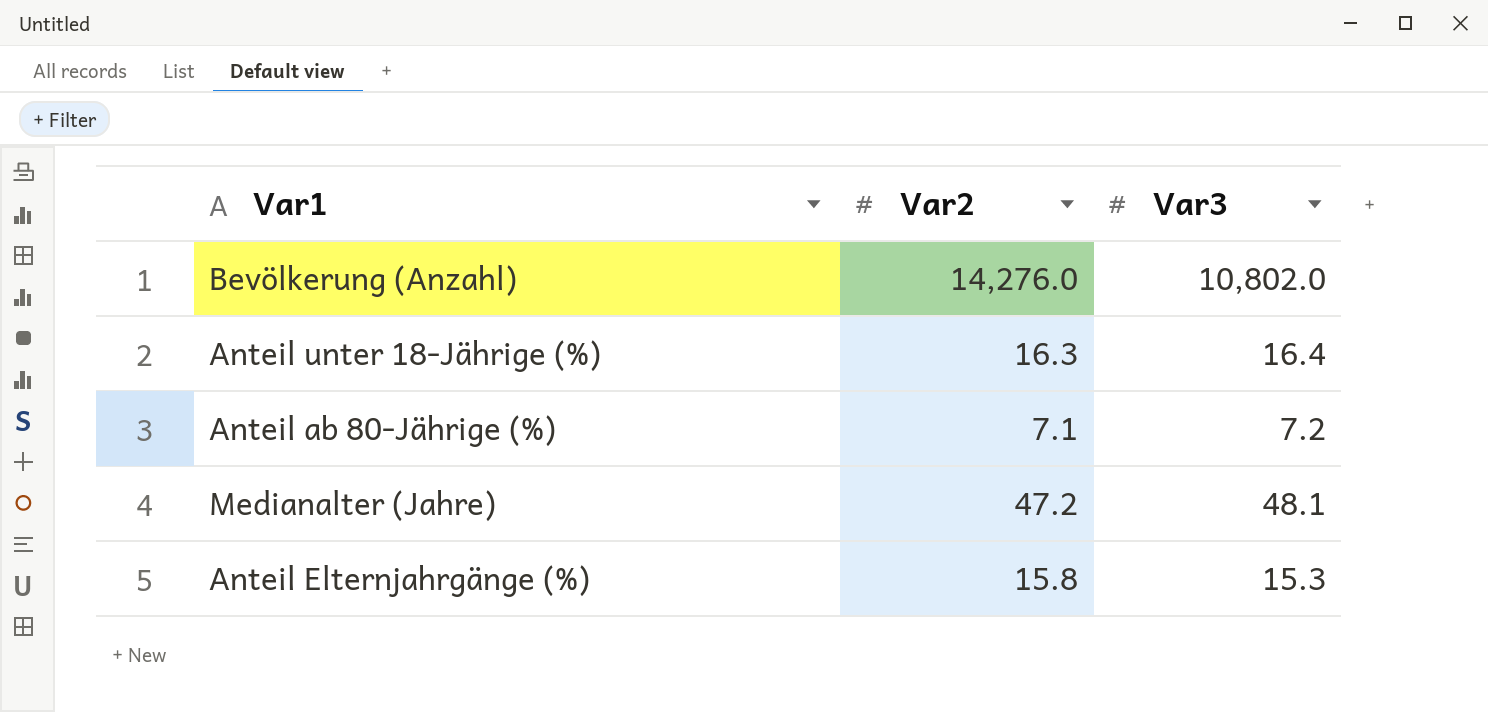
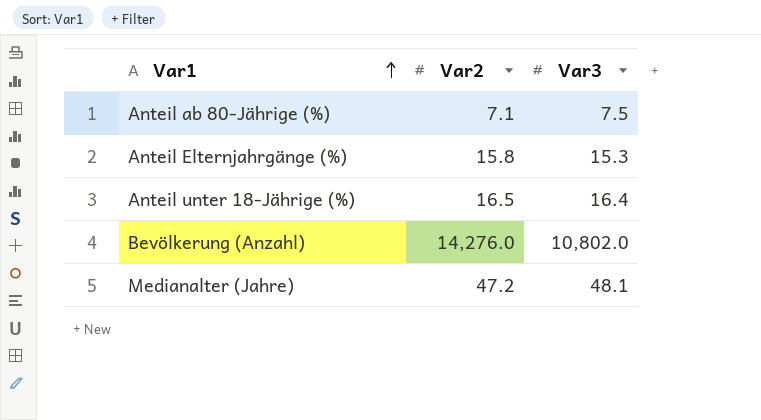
row order: none -> Var1 ascending
Anteil ab 80-Jährige (%) | Var3: 7.2 -> 7.5
Anteil unter 18-Jährige (%) | Var2: 16.3 -> 16.5

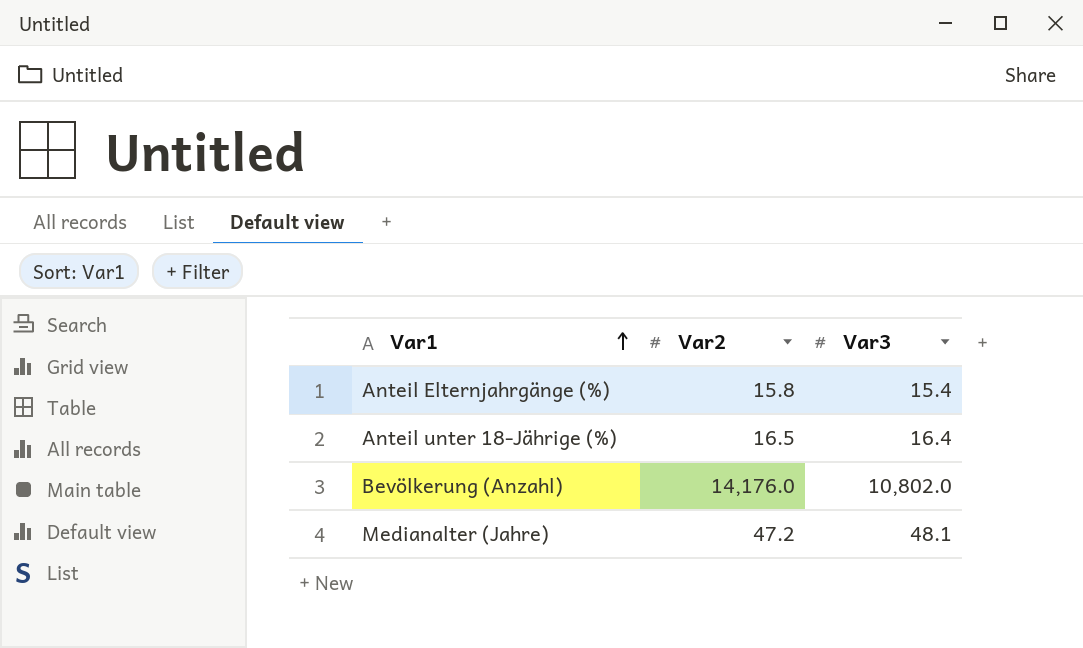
row Anteil ab 80-Jährige (%): 7.1 | 7.5 -> none
Anteil Elternjahrgänge (%) | Var3: 15.3 -> 15.4
Bevölkerung (Anzahl) | Var2: 14,276.0 -> 14,176.0

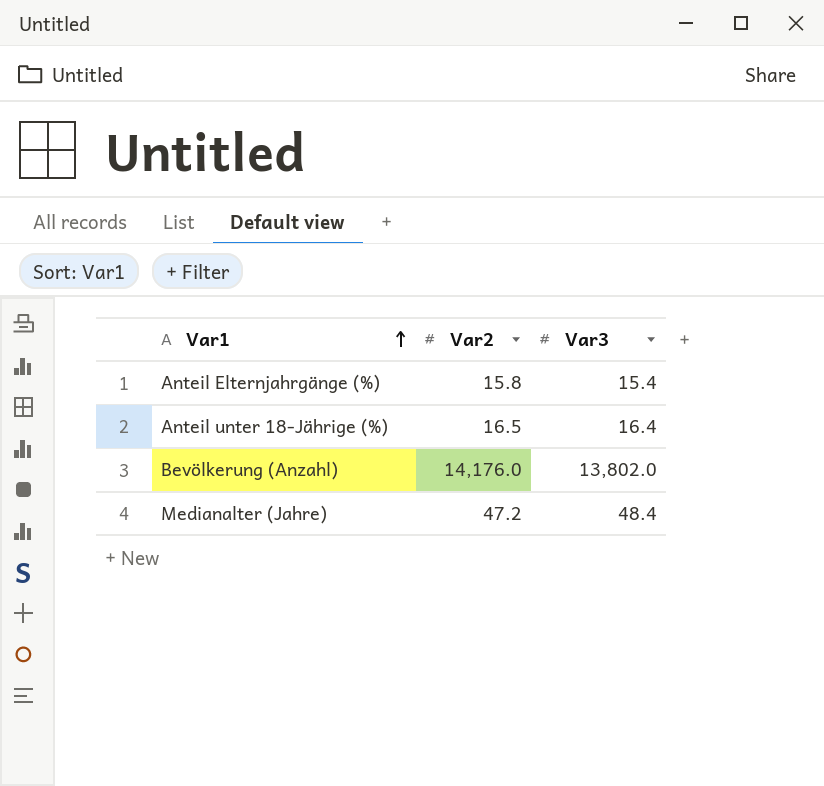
Bevölkerung (Anzahl) | Var3: 10,802.0 -> 13,802.0
Medianalter (Jahre) | Var3: 48.1 -> 48.4

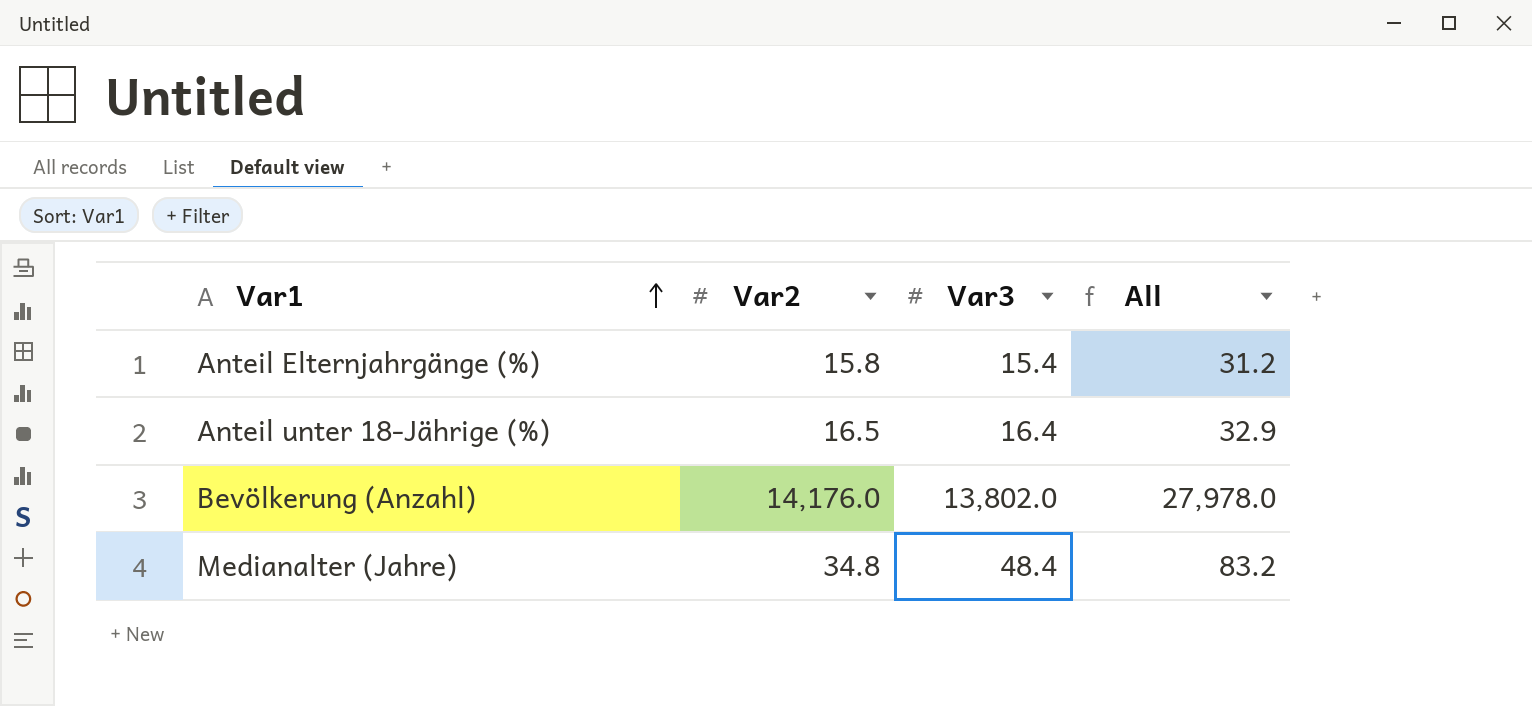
column All | formula: none -> [Var2] + [Var3]
Medianalter (Jahre) | Var2: 47.2 -> 34.8

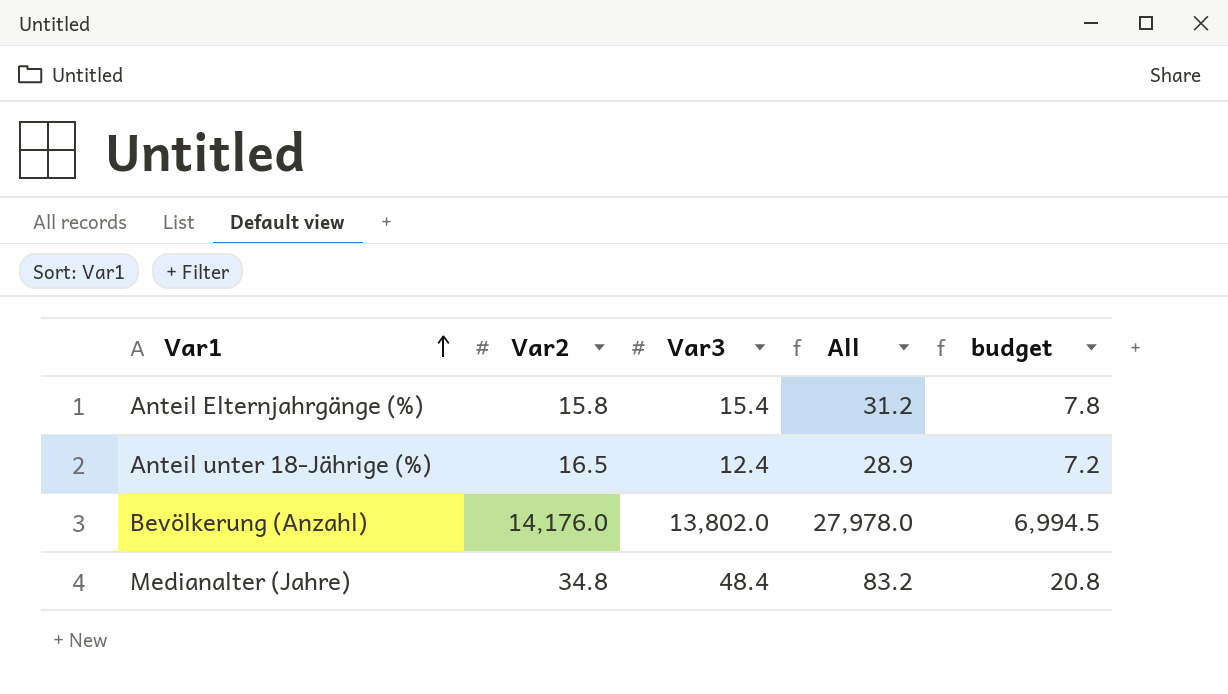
column budget | formula: none -> [All] * 0.25
Anteil unter 18-Jährige (%) | Var3: 16.4 -> 12.4
Anteil unter 18-Jährige (%) | All: 32.9 -> 28.9

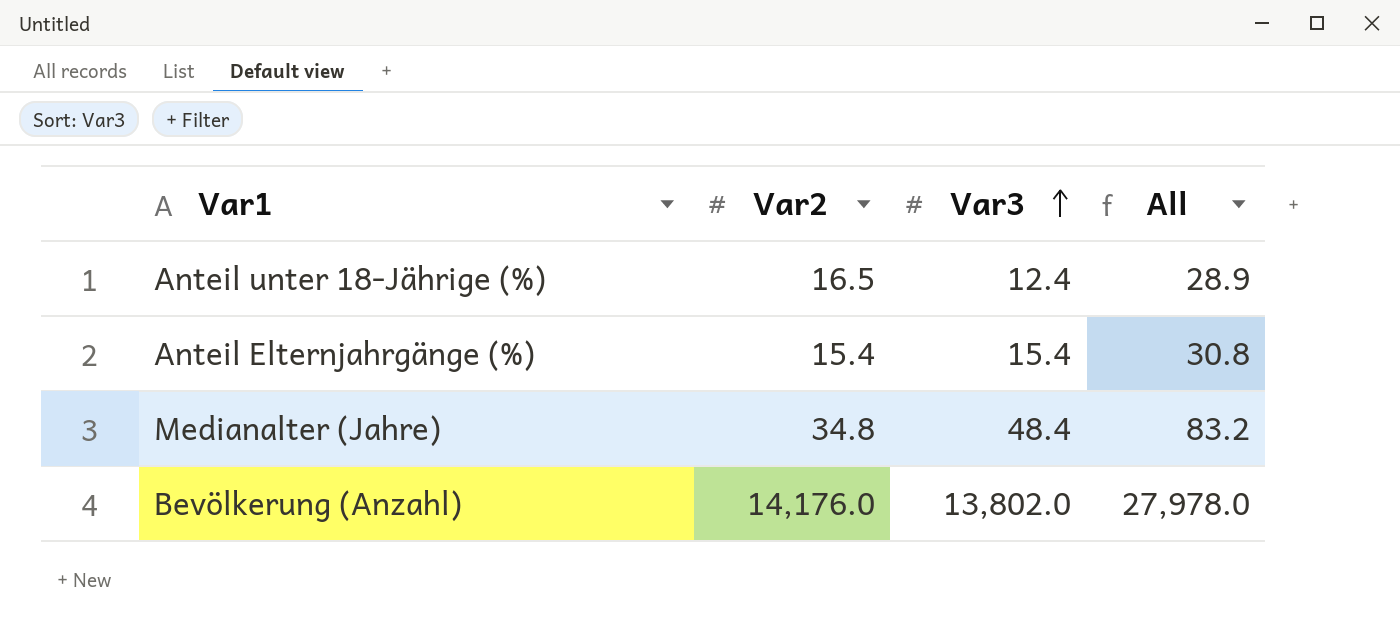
row order: Var1 ascending -> Var3 ascending
column budget | formula: [All] * 0.25 -> none
Anteil Elternjahrgänge (%) | Var2: 15.8 -> 15.4
Anteil Elternjahrgänge (%) | All: 31.2 -> 30.8

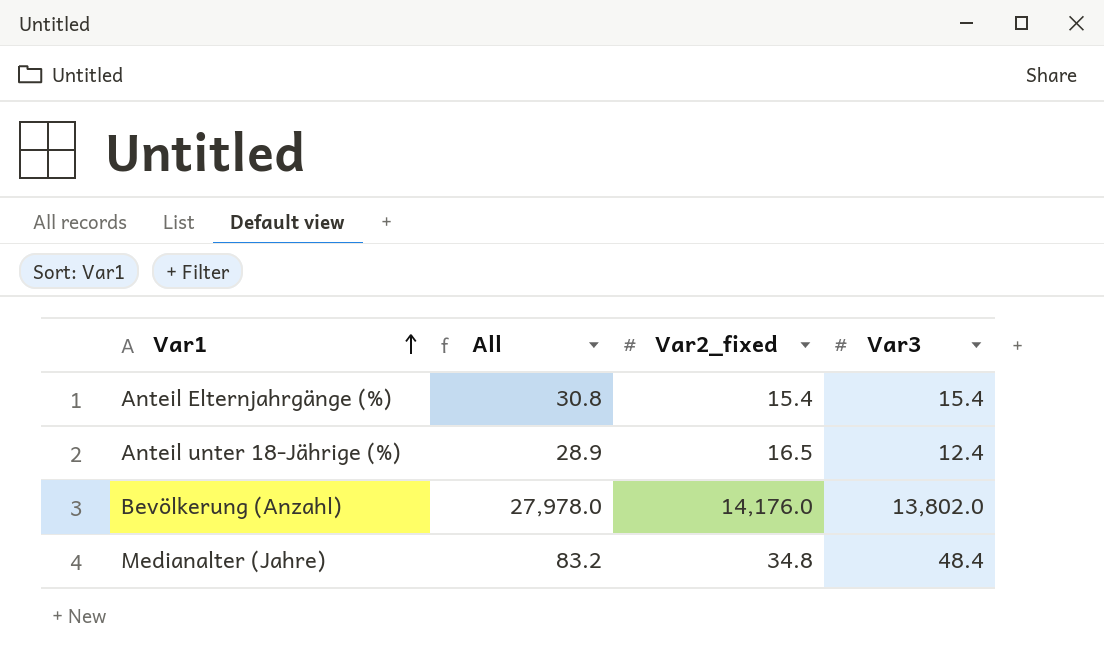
row order: Var3 ascending -> Var1 ascending
column All | position: 4 -> 2
column name: Var2 -> Var2_fixed

